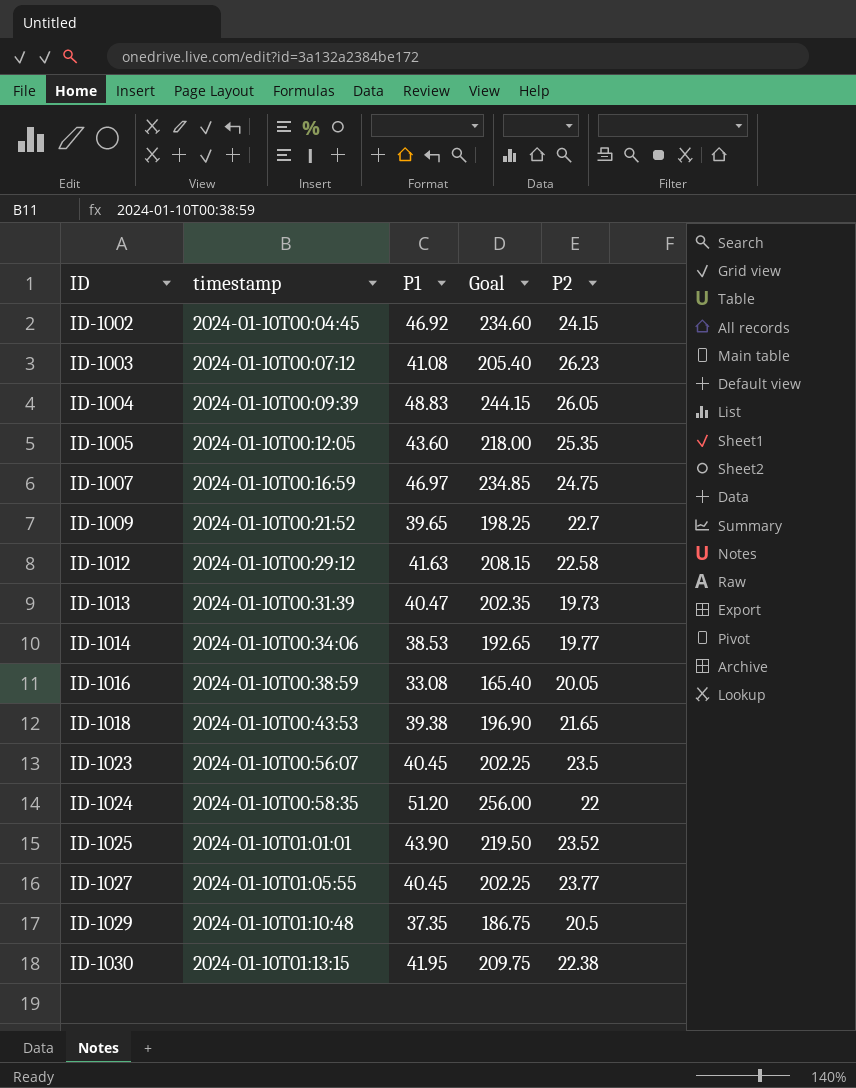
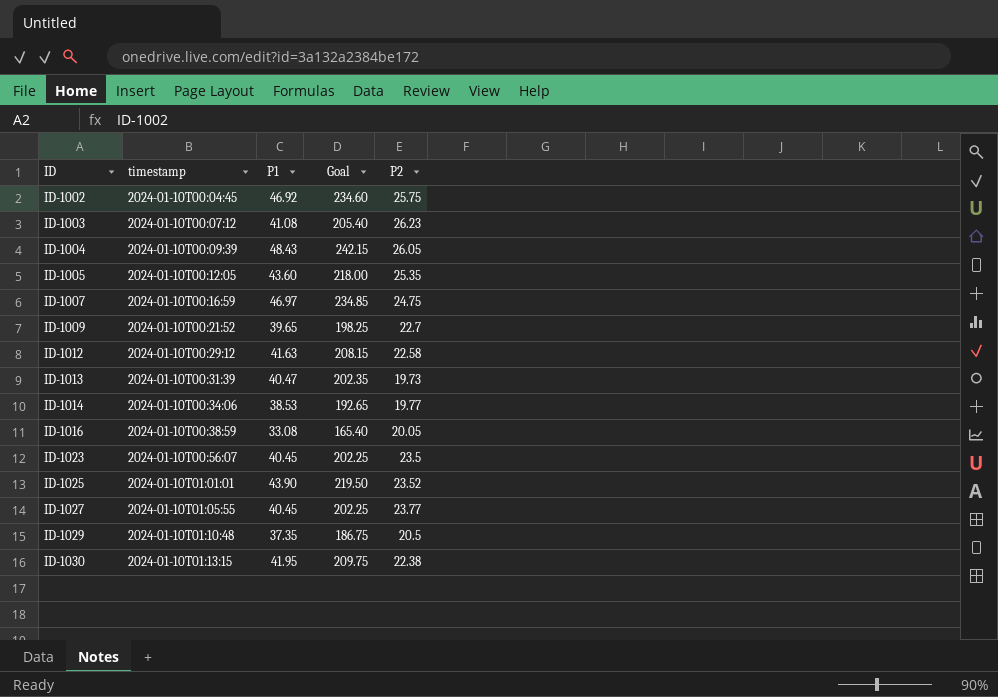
row ID-1018: 2024-01-10T00:43:53 | 39.38 | 196.90 | 21.65 -> none
row ID-1024: 2024-01-10T00:58:35 | 51.20 | 256.00 | 22 -> none
ID-1002 | P2: 24.15 -> 25.75
ID-1004 | P1: 48.83 -> 48.43
ID-1004 | Goal: 244.15 -> 242.15

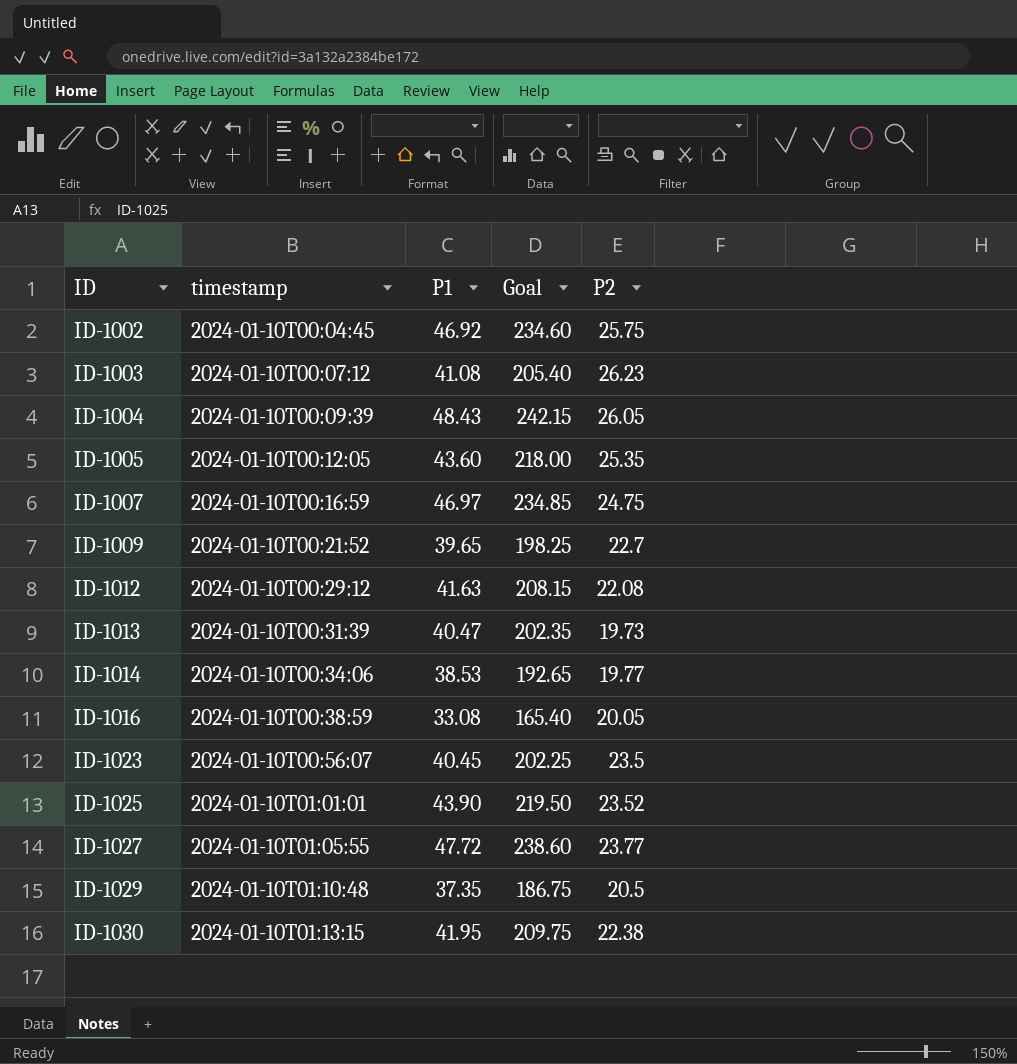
ID-1012 | P2: 22.58 -> 22.08
ID-1027 | P1: 40.45 -> 47.72
ID-1027 | Goal: 202.25 -> 238.60

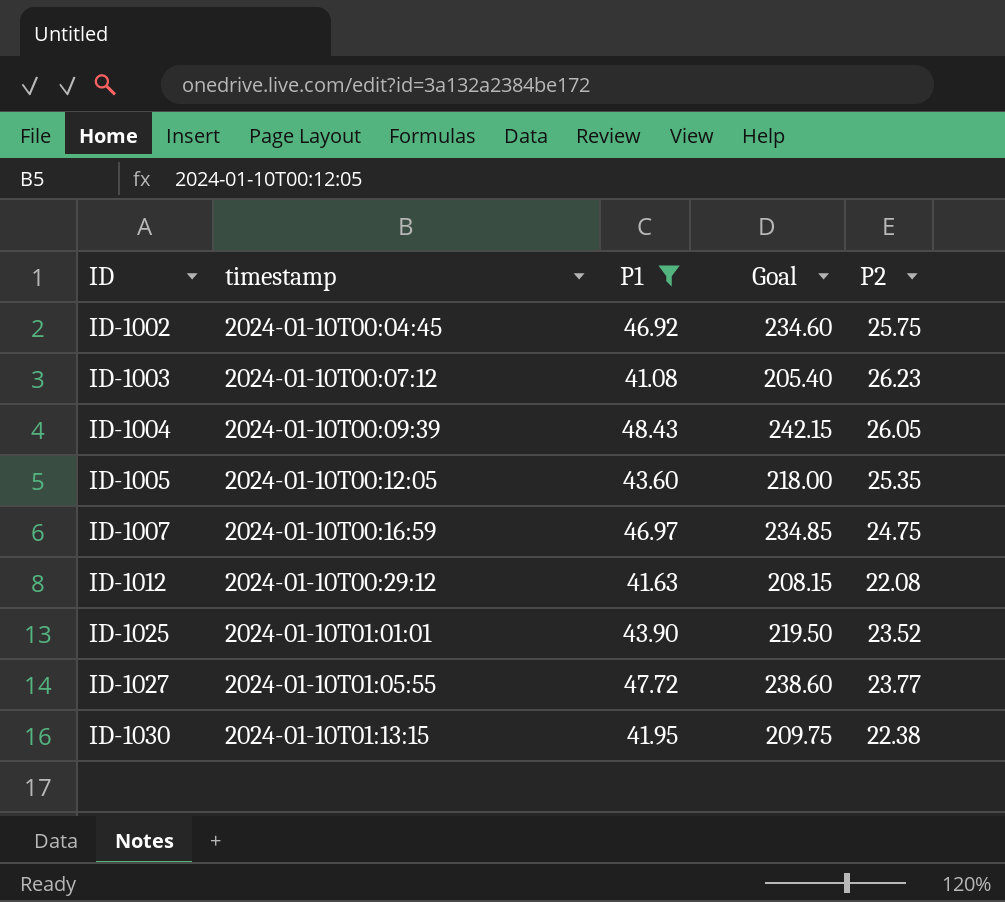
filter: none -> P1 >= 41.08

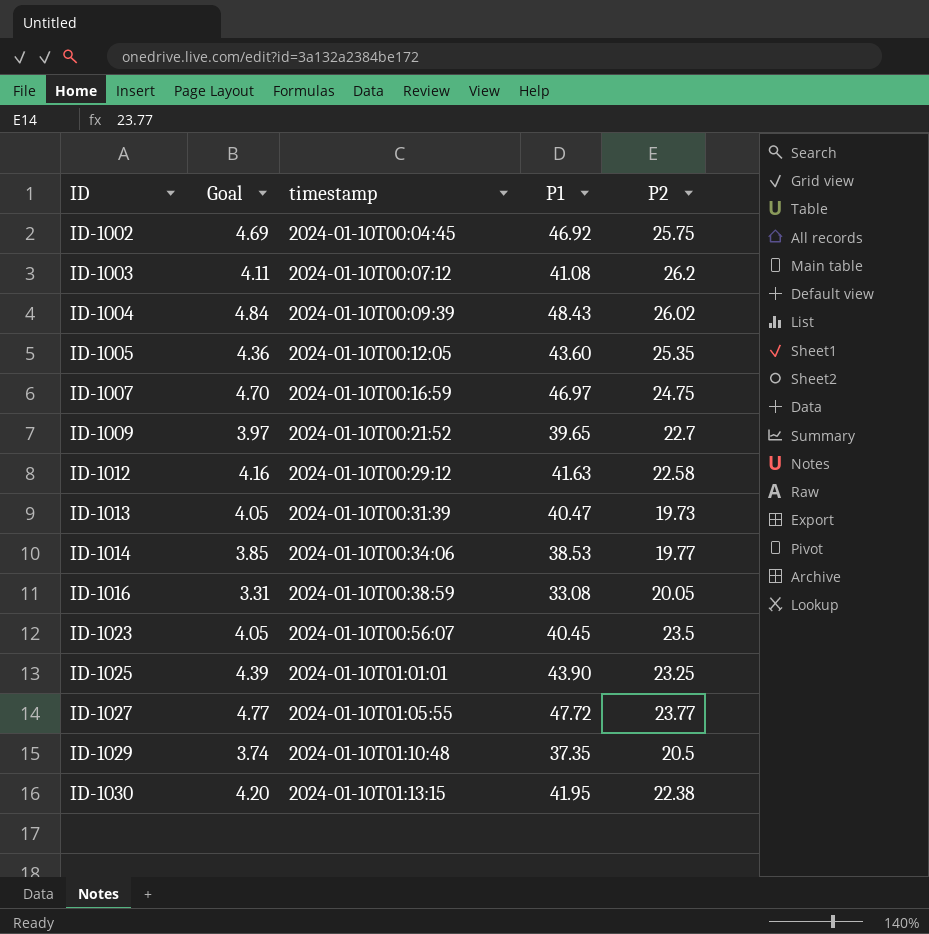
filter: P1 >= 41.08 -> none
column Goal | formula: [P1] * 5 -> [P1] * 0.1
column Goal | position: 4 -> 2
ID-1003 | P2: 26.23 -> 26.2
ID-1004 | P2: 26.05 -> 26.02
ID-1012 | P2: 22.08 -> 22.58
ID-1025 | P2: 23.52 -> 23.25

